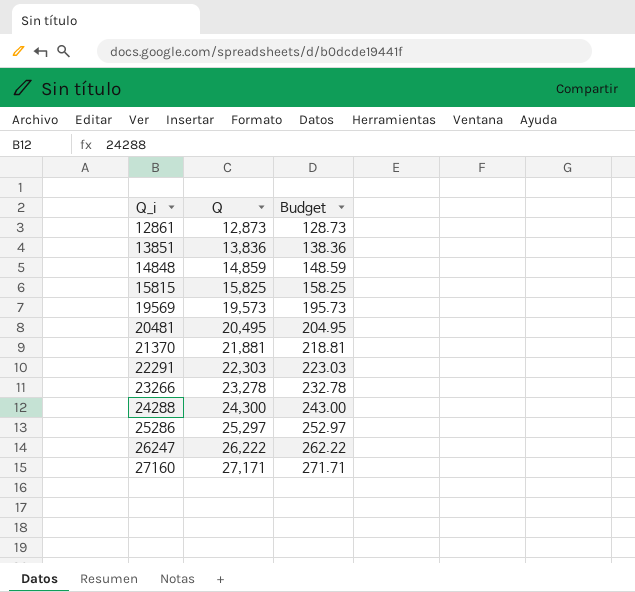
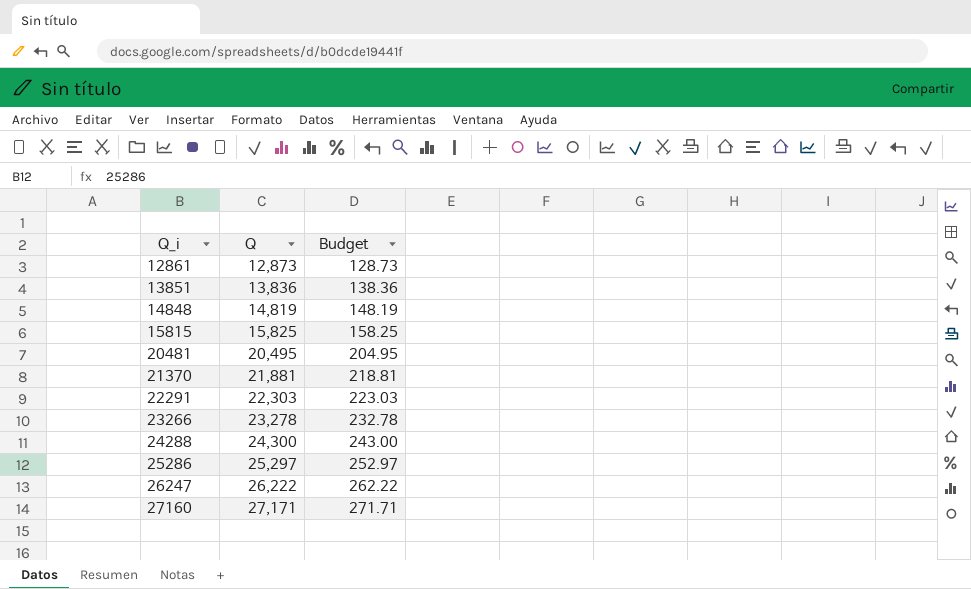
row 19569: 19,573 | 195.73 -> none
14848 | Q: 14,859 -> 14,819
14848 | Budget: 148.59 -> 148.19

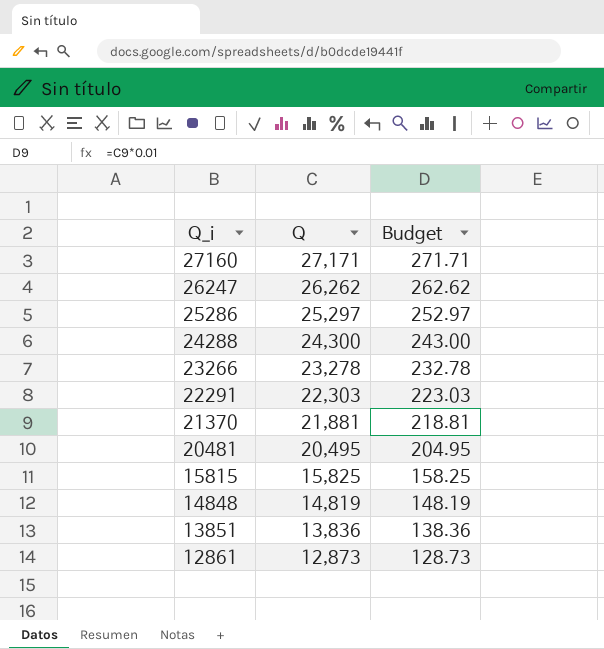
row order: Q_i ascending -> Q_i descending
26247 | Q: 26,222 -> 26,262
26247 | Budget: 262.22 -> 262.62

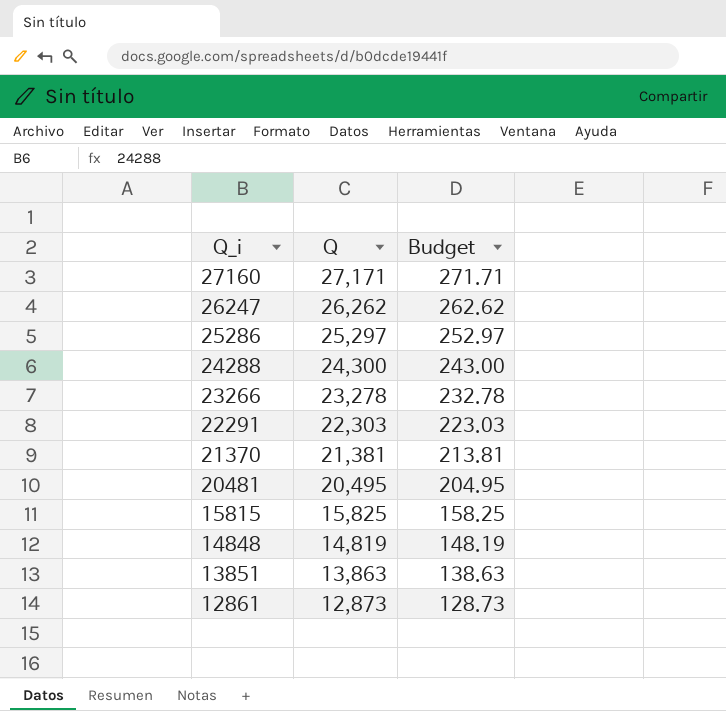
21370 | Q: 21,881 -> 21,381
21370 | Budget: 218.81 -> 213.81
13851 | Q: 13,836 -> 13,863
13851 | Budget: 138.36 -> 138.63

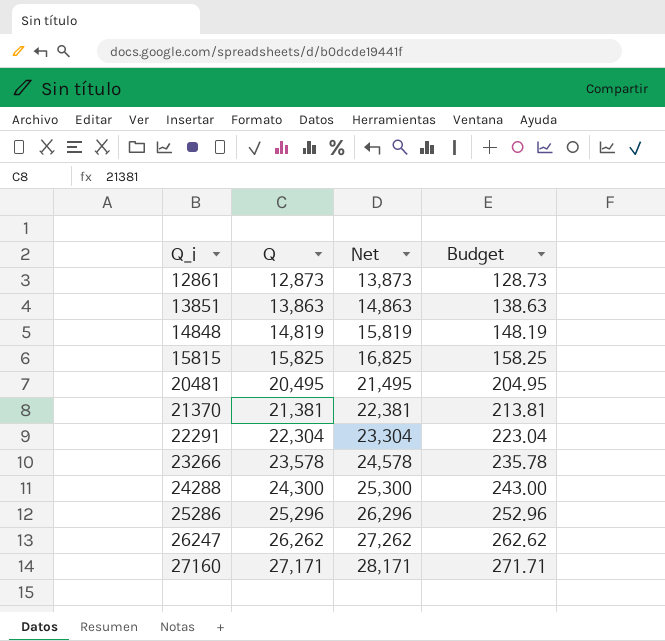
row order: Q_i descending -> Q_i ascending
column Net | formula: none -> [Q] + 1000
22291 | Q: 22,303 -> 22,304
22291 | Budget: 223.03 -> 223.04
23266 | Q: 23,278 -> 23,578
23266 | Budget: 232.78 -> 235.78
25286 | Q: 25,297 -> 25,296
25286 | Budget: 252.97 -> 252.96

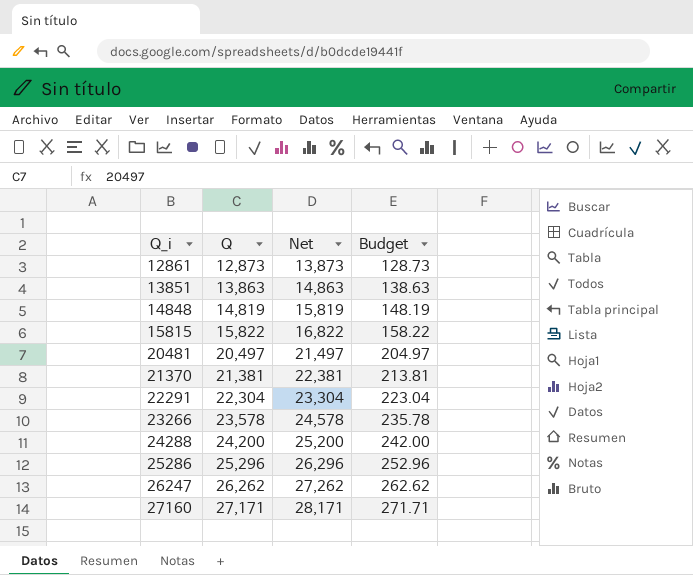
15815 | Q: 15,825 -> 15,822
15815 | Net: 16,825 -> 16,822
15815 | Budget: 158.25 -> 158.22
20481 | Q: 20,495 -> 20,497
20481 | Net: 21,495 -> 21,497
20481 | Budget: 204.95 -> 204.97
24288 | Q: 24,300 -> 24,200
24288 | Net: 25,300 -> 25,200
24288 | Budget: 243.00 -> 242.00

